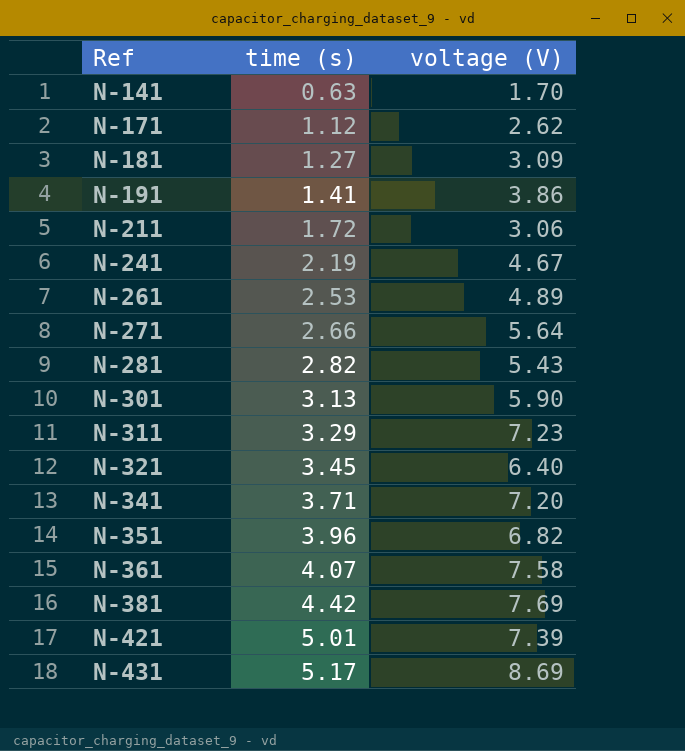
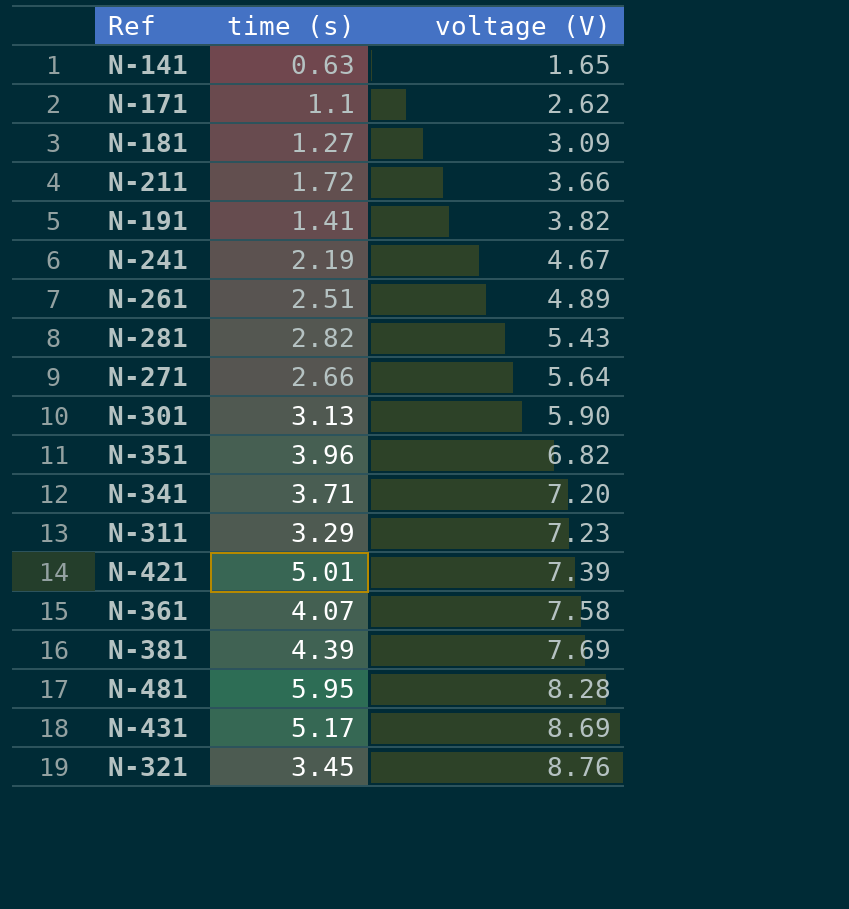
row order: Ref ascending -> voltage (V) ascending
N-141 | voltage (V): 1.70 -> 1.65
N-171 | time (s): 1.12 -> 1.1
N-211 | voltage (V): 3.06 -> 3.66
N-191 | voltage (V): 3.86 -> 3.82
N-261 | time (s): 2.53 -> 2.51
N-381 | time (s): 4.42 -> 4.39
row N-481: none -> 5.95 | 8.28
N-321 | voltage (V): 6.40 -> 8.76

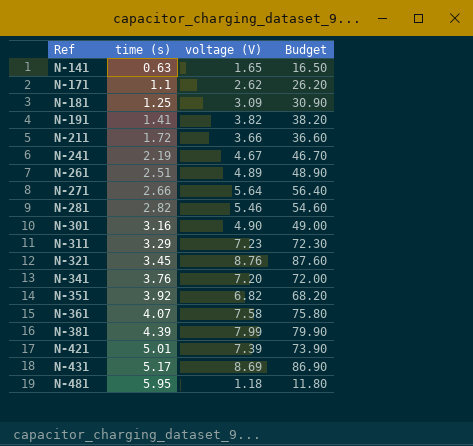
row order: voltage (V) ascending -> Ref ascending
column Budget | formula: none -> [voltage (V)] * 10
N-181 | time (s): 1.27 -> 1.25
N-281 | voltage (V): 5.43 -> 5.46
N-301 | time (s): 3.13 -> 3.16
N-301 | voltage (V): 5.90 -> 4.90
N-341 | time (s): 3.71 -> 3.76
N-351 | time (s): 3.96 -> 3.92
N-381 | voltage (V): 7.69 -> 7.99
N-481 | voltage (V): 8.28 -> 1.18

